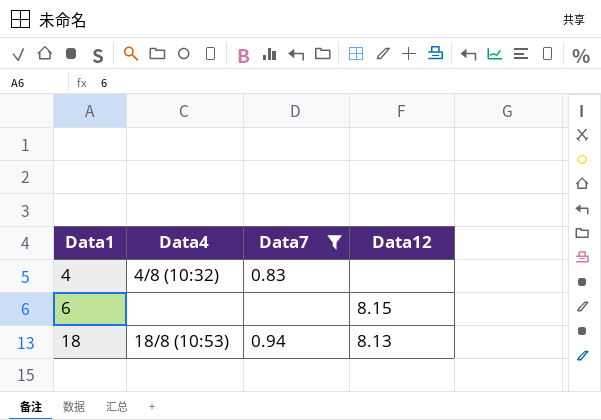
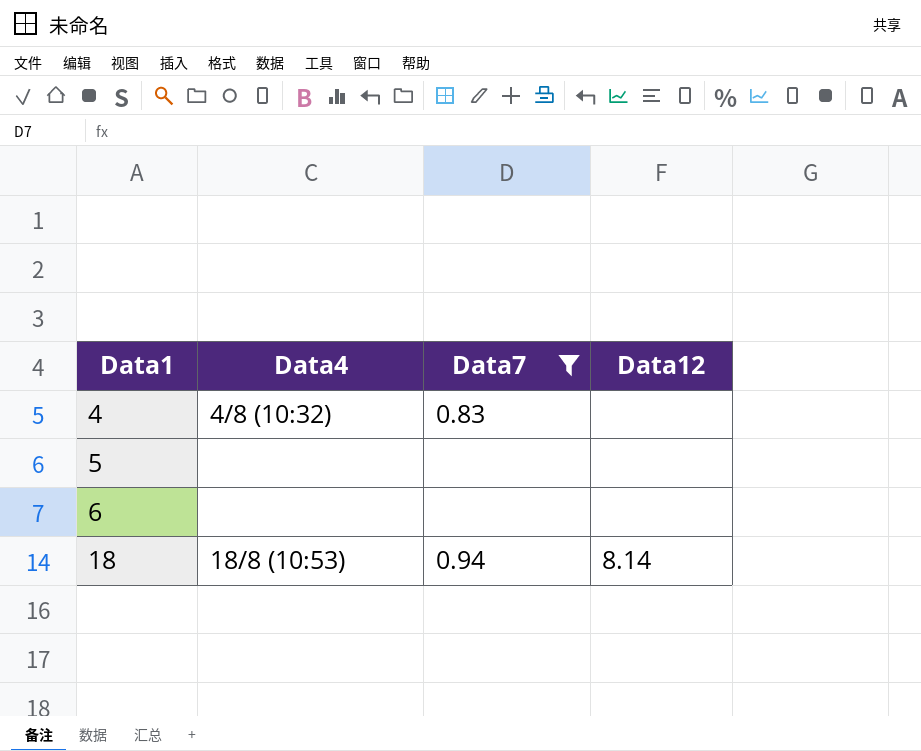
row 5: none -> none | none | none
6 | Data12: 8.15 -> none
18 | Data12: 8.13 -> 8.14

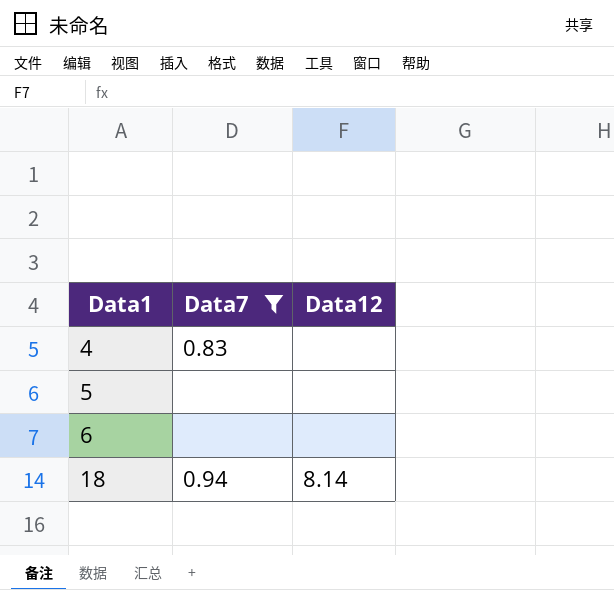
column Data4 | position: 2 -> none

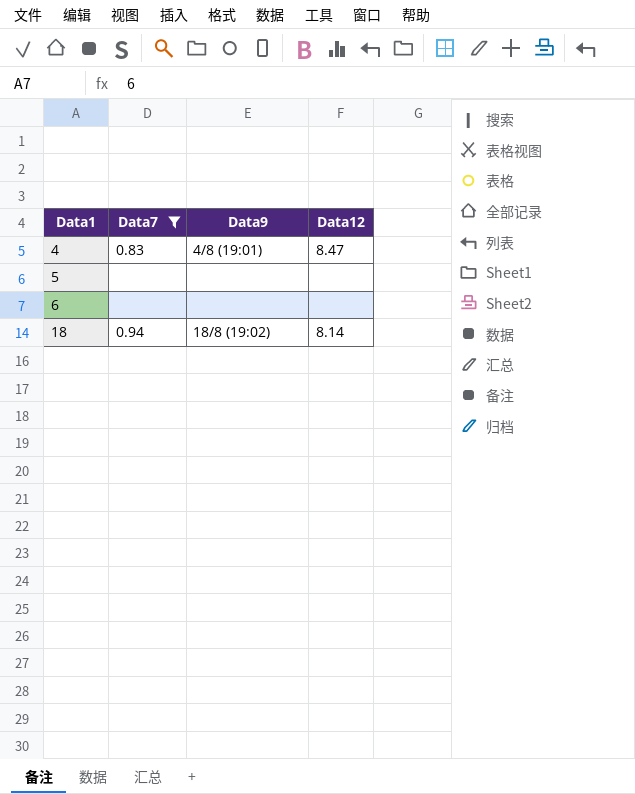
column Data9 | position: none -> 3
4 | Data12: none -> 8.47

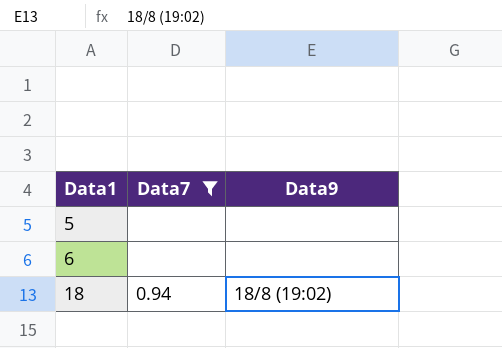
column Data12 | position: 4 -> none
row 4: 0.83 | 4/8 (19:01) | 8.47 -> none

